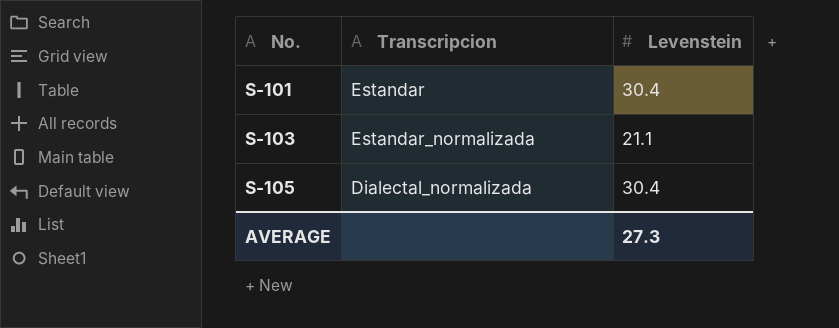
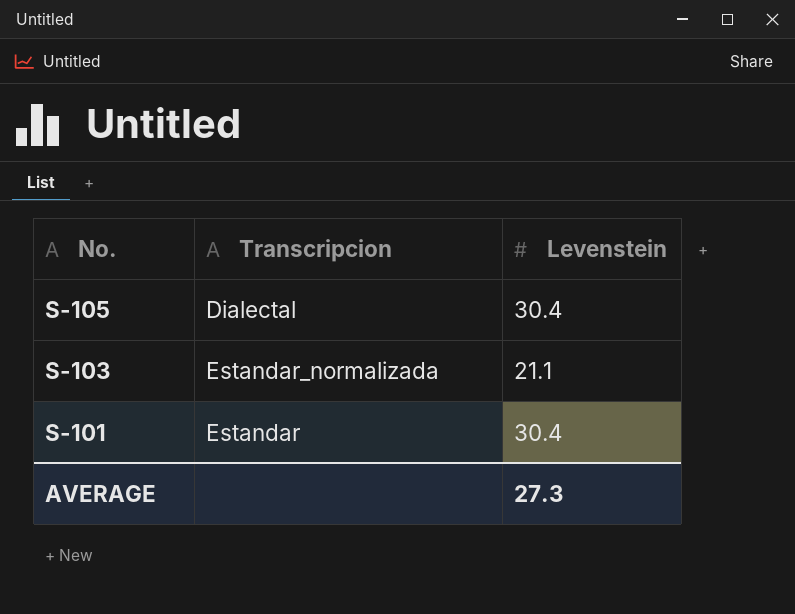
row order: No. ascending -> No. descending
S-105 | Transcripcion: Dialectal_normalizada -> Dialectal

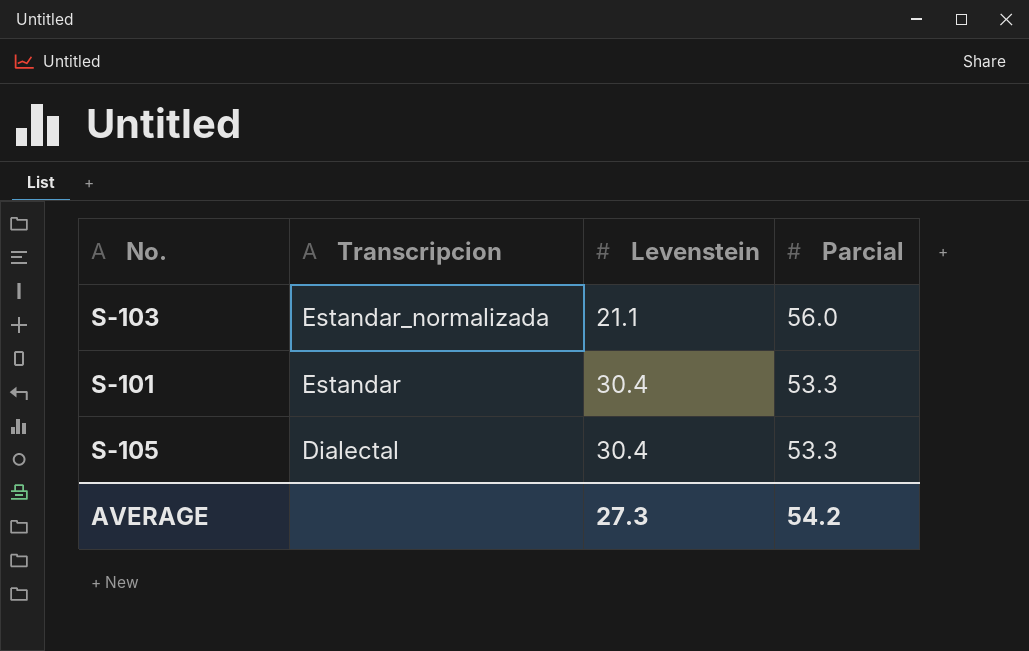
row order: No. descending -> Transcripcion descending
column Parcial | position: none -> 4

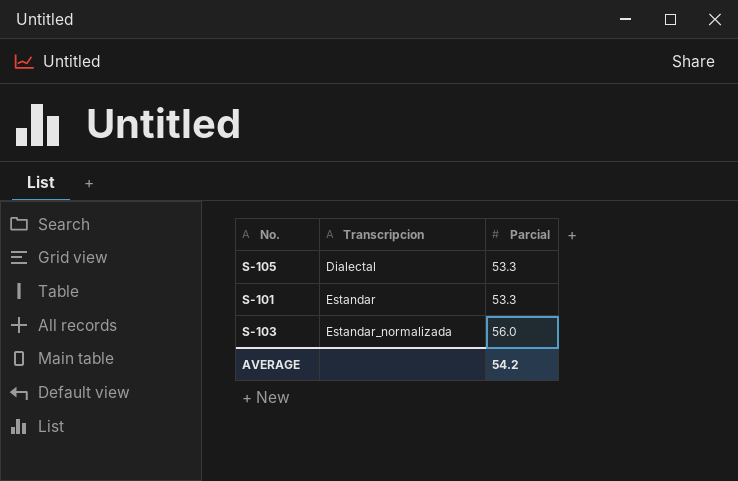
row order: Transcripcion descending -> Transcripcion ascending
column Levenstein | position: 3 -> none

